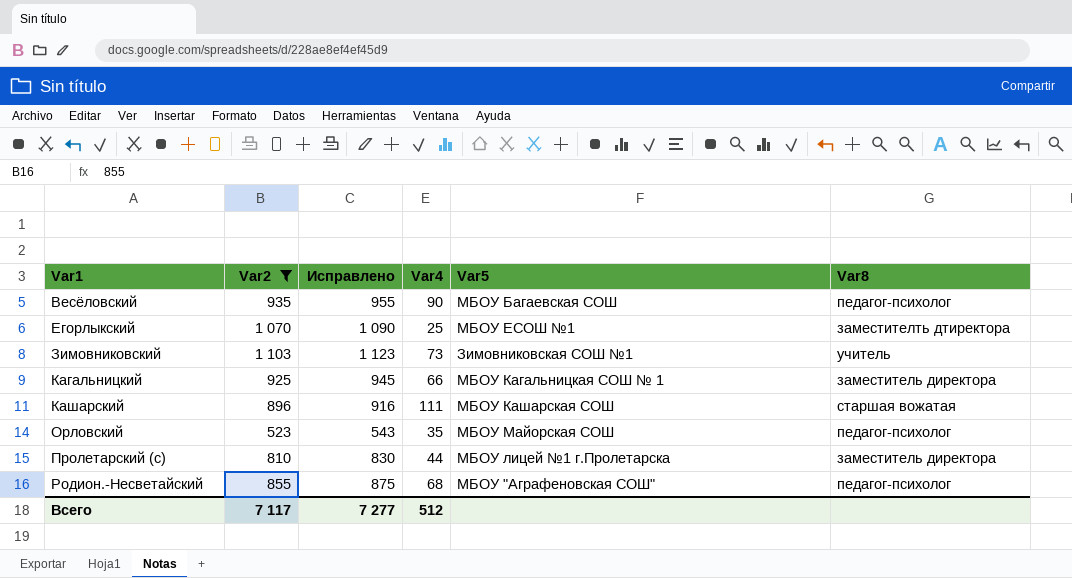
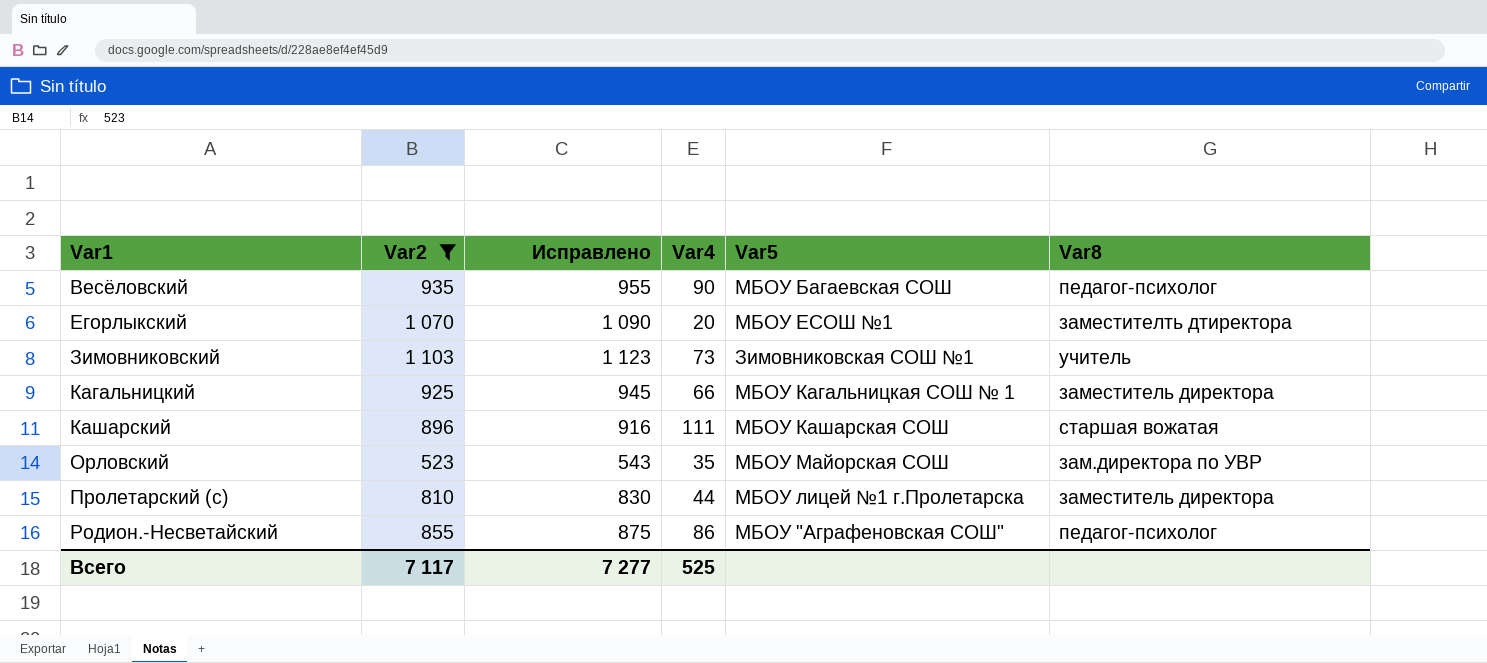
Егорлыкский | Var4: 25 -> 20
Орловский | Var8: педагог-психолог -> зам.директора по УВР
Родион.-Несветайский | Var4: 68 -> 86
Всего | Var4: 512 -> 525

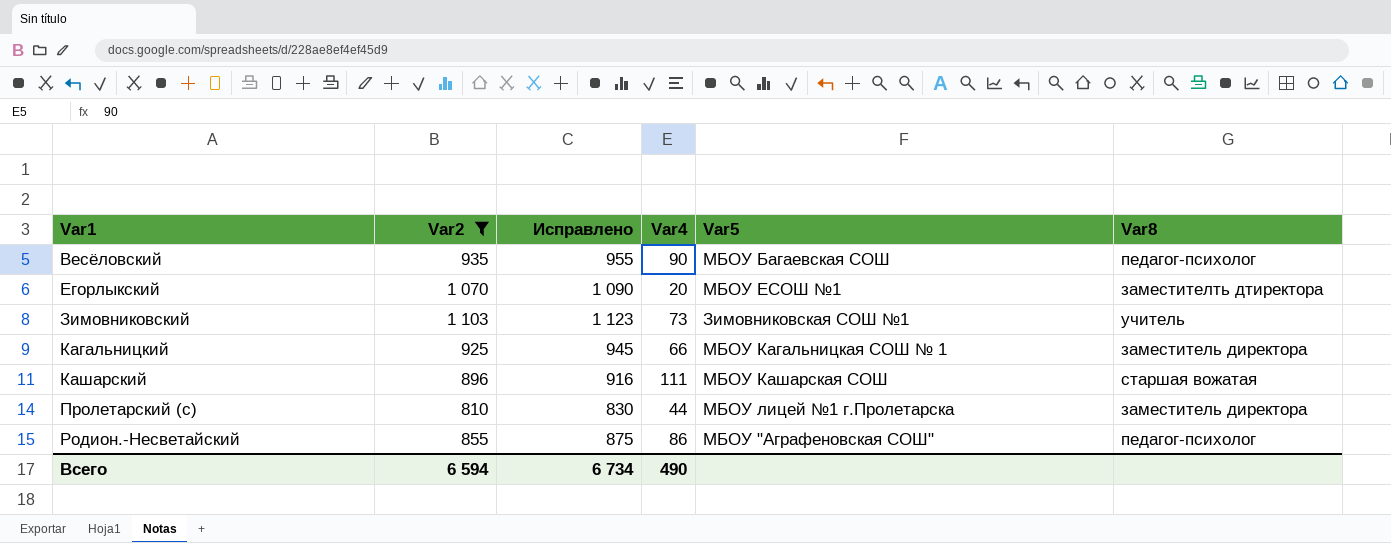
row Орловский: 523 | 543 | 35 | МБОУ Майорская СОШ | зам.директора по УВР -> none
Всего | Var2: 7 117 -> 6 594
Всего | Исправлено: 7 277 -> 6 734
Всего | Var4: 525 -> 490

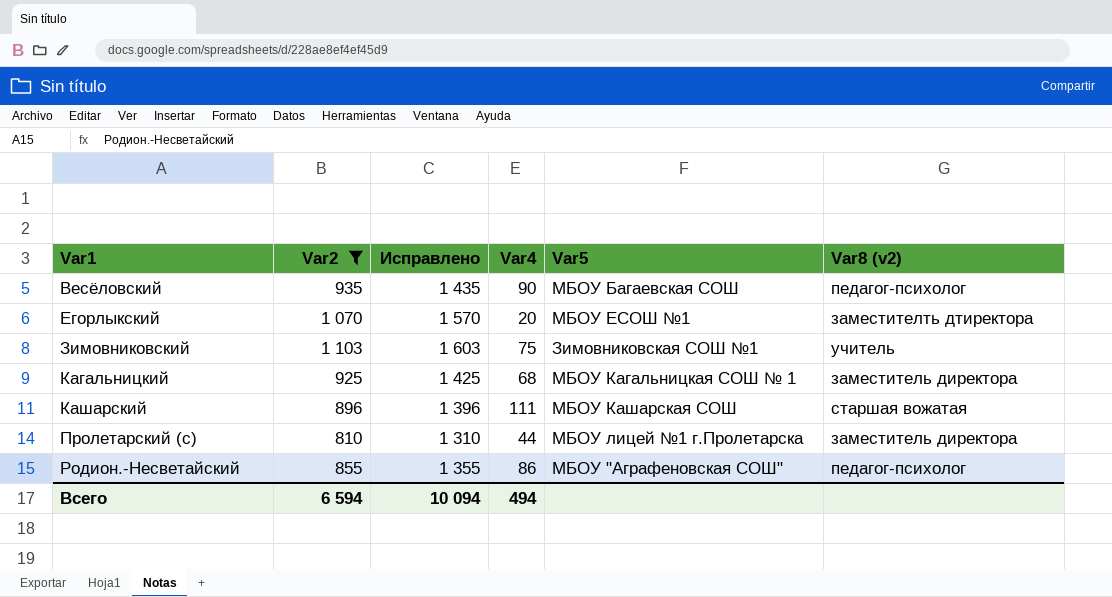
column Исправлено | formula: [Var2] + 20 -> [Var2] + 500
column name: Var8 -> Var8 (v2)
Зимовниковский | Var4: 73 -> 75
Кагальницкий | Var4: 66 -> 68
Всего | Исправлено: 6 734 -> 10 094
Всего | Var4: 490 -> 494

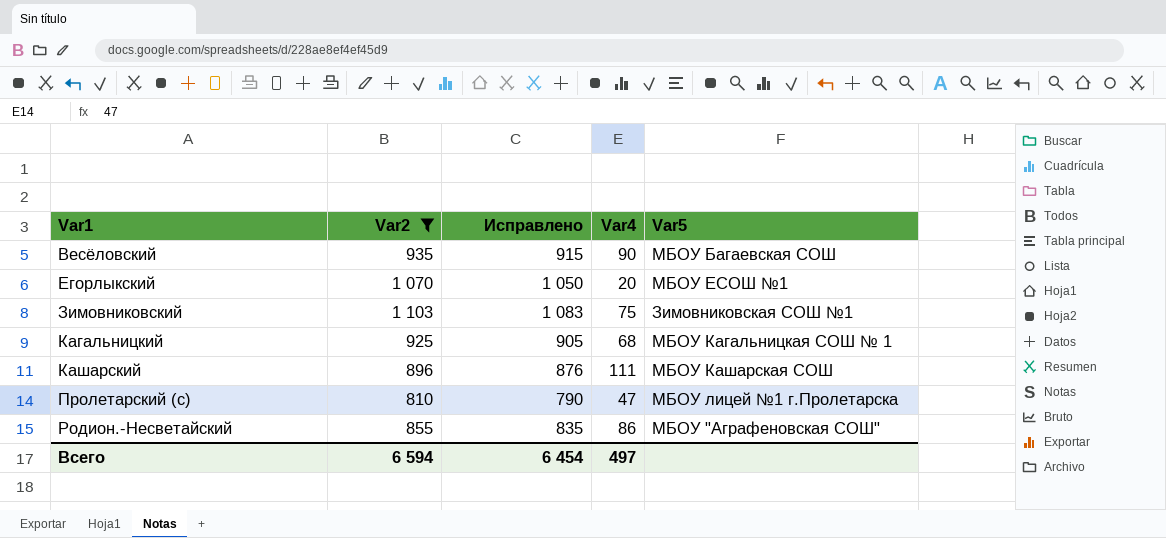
column Var8 (v2) | position: 6 -> none
column Исправлено | formula: [Var2] + 500 -> [Var2] - 20
Пролетарский (с) | Var4: 44 -> 47
Всего | Исправлено: 10 094 -> 6 454
Всего | Var4: 494 -> 497

